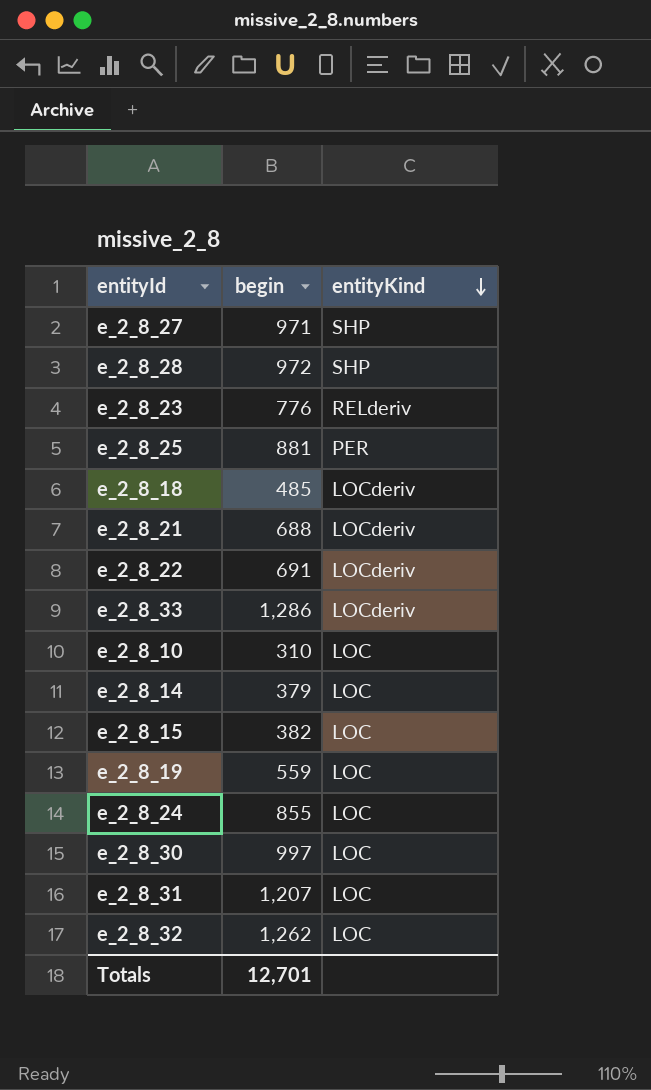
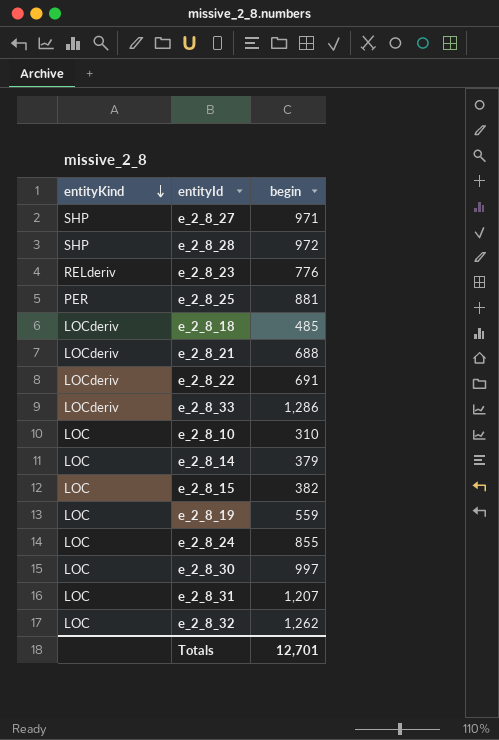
column entityKind | position: 3 -> 1

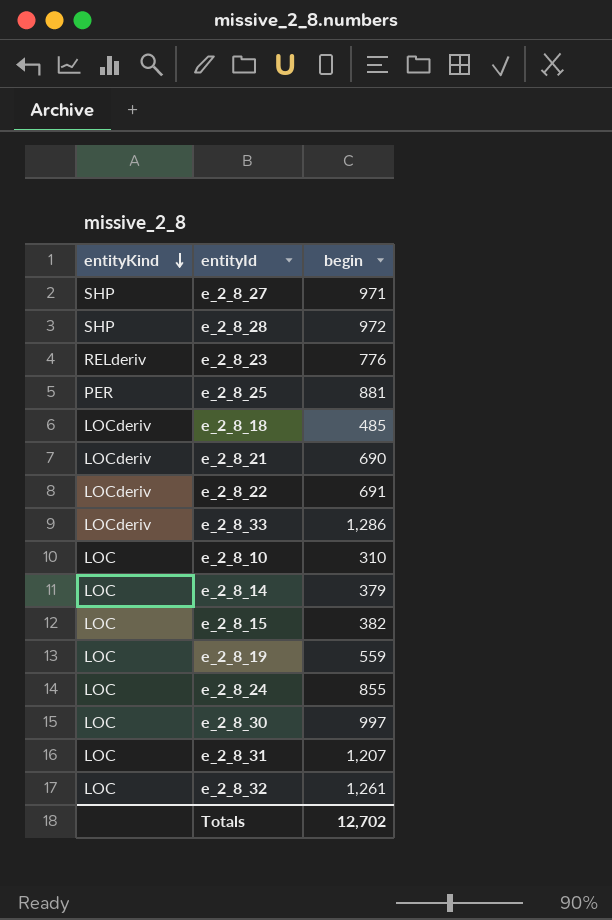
e_2_8_21 | begin: 688 -> 690
e_2_8_32 | begin: 1,262 -> 1,261
Totals | begin: 12,701 -> 12,702

